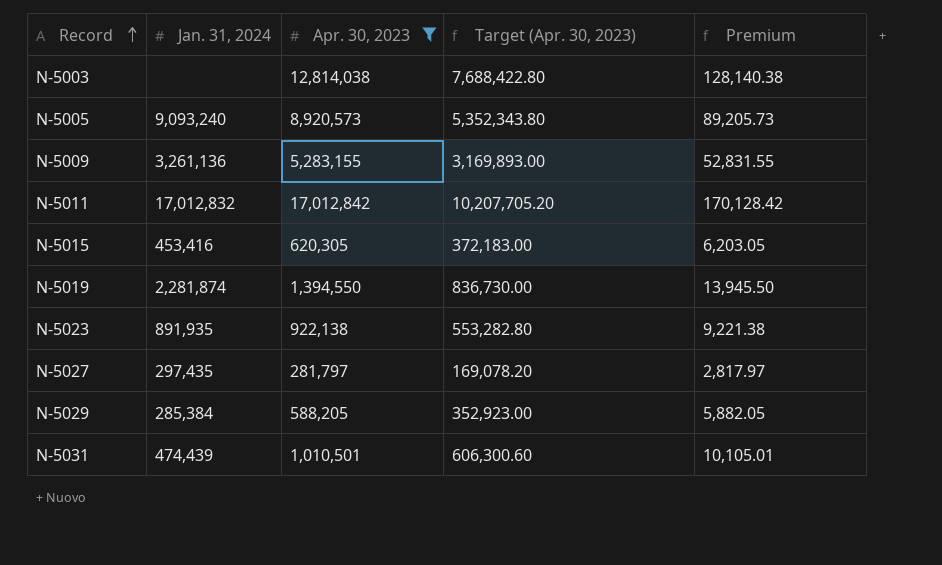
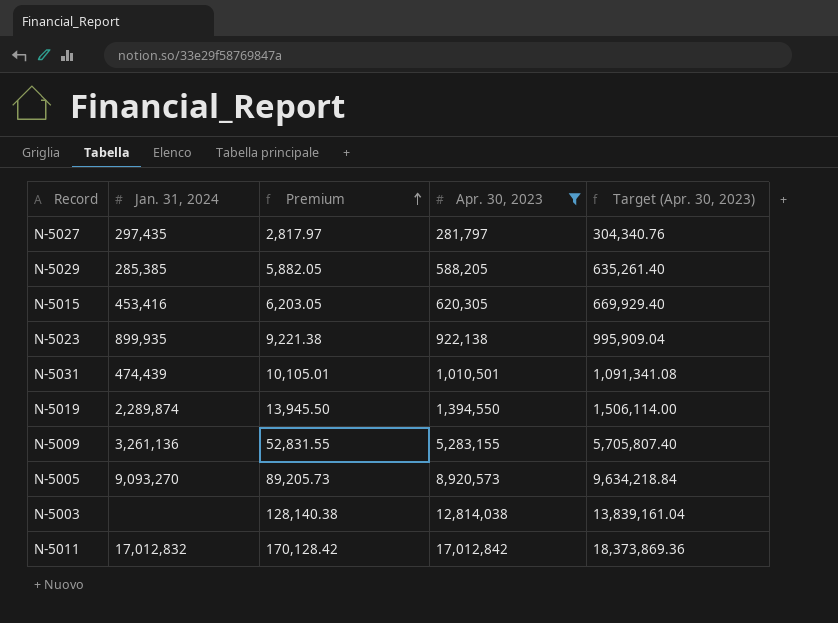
row order: Record ascending -> Premium ascending
column Premium | position: 5 -> 3
column Target (Apr. 30, 2023) | formula: [Apr. 30, 2023] * 0.6 -> [Apr. 30, 2023] * 1.08
N-5029 | Jan. 31, 2024: 285,384 -> 285,385
N-5023 | Jan. 31, 2024: 891,935 -> 899,935
N-5019 | Jan. 31, 2024: 2,281,874 -> 2,289,874
N-5005 | Jan. 31, 2024: 9,093,240 -> 9,093,270

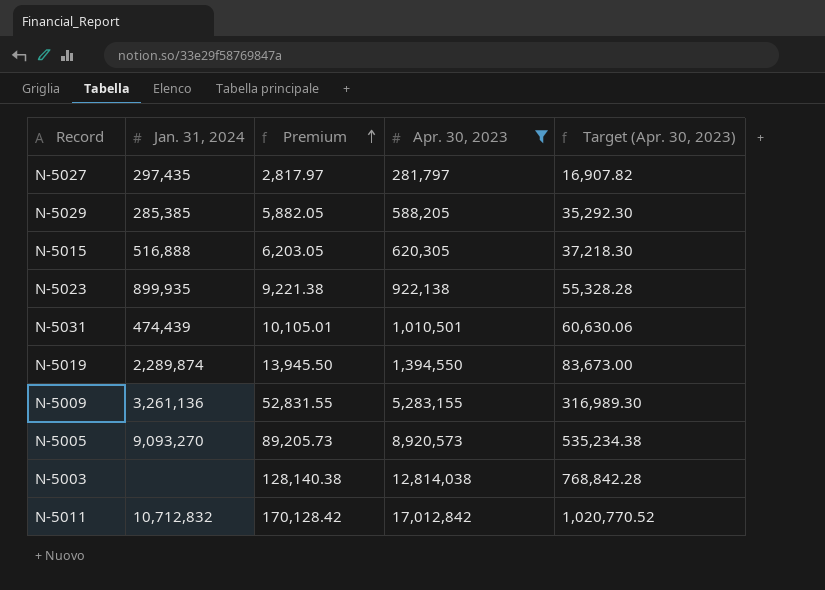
column Target (Apr. 30, 2023) | formula: [Apr. 30, 2023] * 1.08 -> [Apr. 30, 2023] * 0.06
N-5015 | Jan. 31, 2024: 453,416 -> 516,888
N-5011 | Jan. 31, 2024: 17,012,832 -> 10,712,832

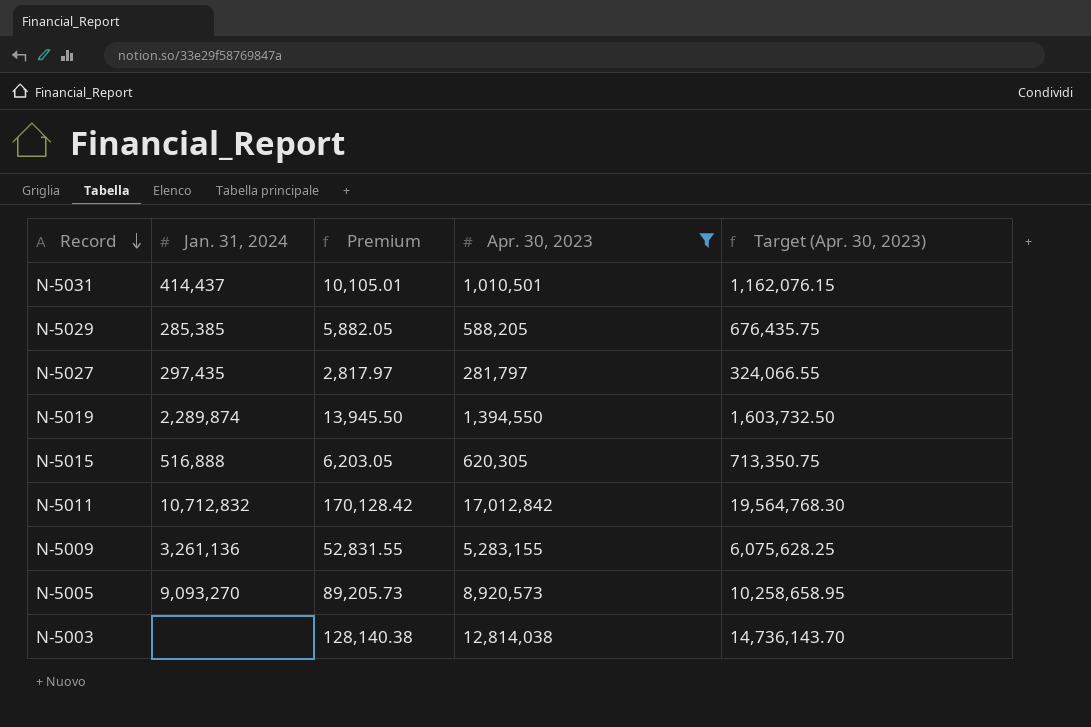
row order: Premium ascending -> Record descending
column Target (Apr. 30, 2023) | formula: [Apr. 30, 2023] * 0.06 -> [Apr. 30, 2023] * 1.15
row N-5023: 899,935 | 9,221.38 | 922,138 | 55,328.28 -> none
N-5031 | Jan. 31, 2024: 474,439 -> 414,437

